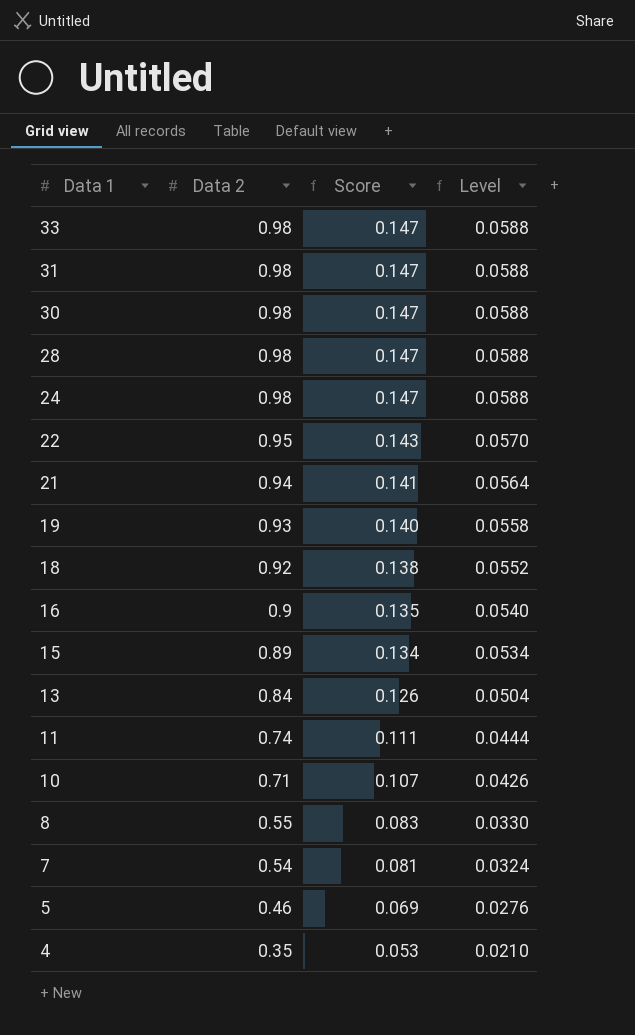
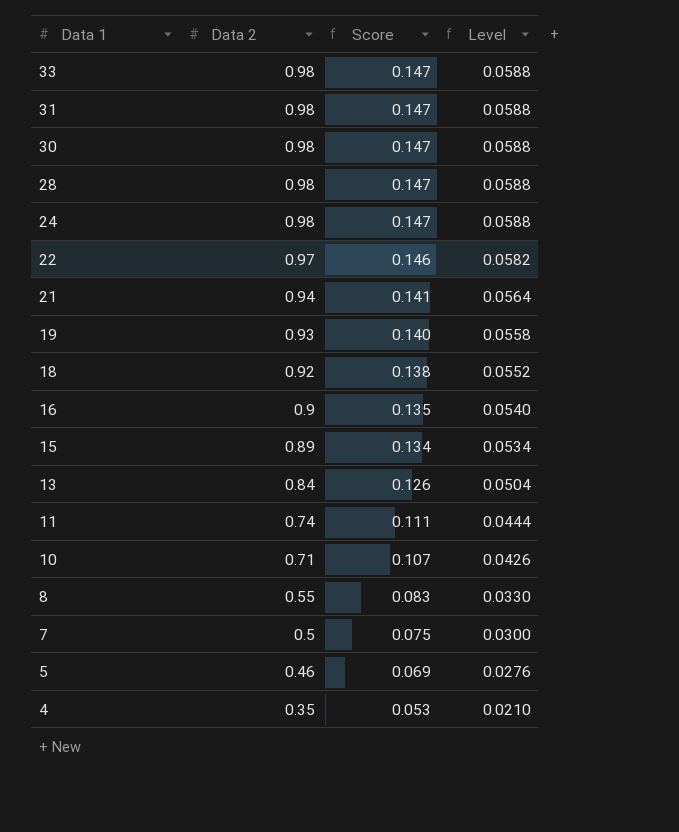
22 | Data 2: 0.95 -> 0.97
22 | Score: 0.143 -> 0.146
22 | Level: 0.0570 -> 0.0582
7 | Data 2: 0.54 -> 0.5
7 | Score: 0.081 -> 0.075
7 | Level: 0.0324 -> 0.0300

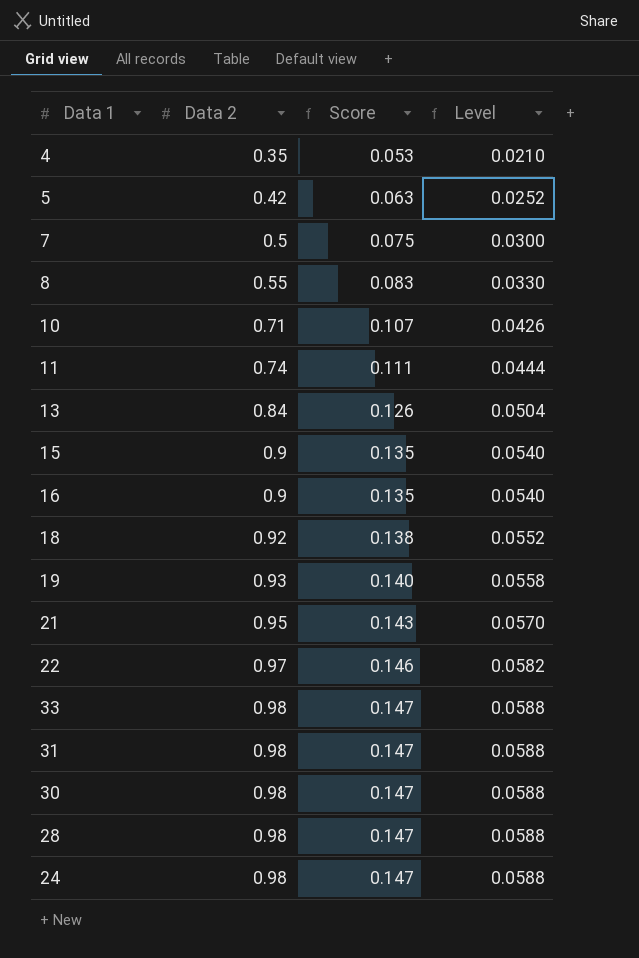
row order: Data 1 descending -> Data 2 ascending
5 | Data 2: 0.46 -> 0.42
5 | Score: 0.069 -> 0.063
5 | Level: 0.0276 -> 0.0252
15 | Data 2: 0.89 -> 0.9
15 | Score: 0.134 -> 0.135
15 | Level: 0.0534 -> 0.0540
21 | Data 2: 0.94 -> 0.95
21 | Score: 0.141 -> 0.143
21 | Level: 0.0564 -> 0.0570

